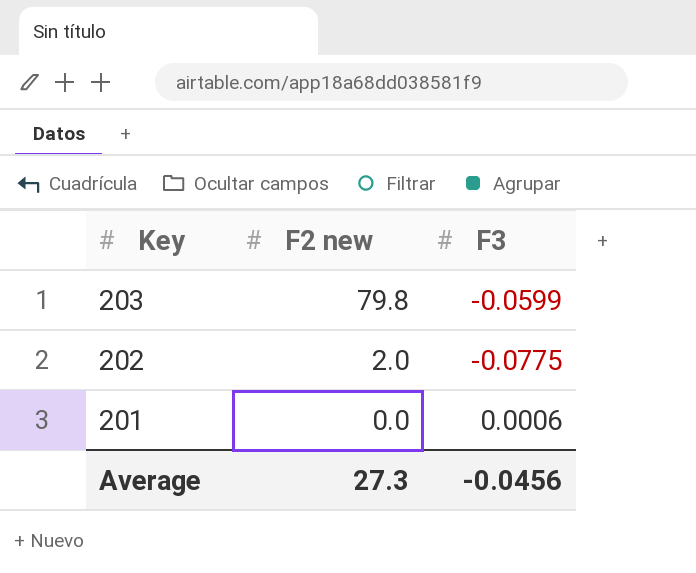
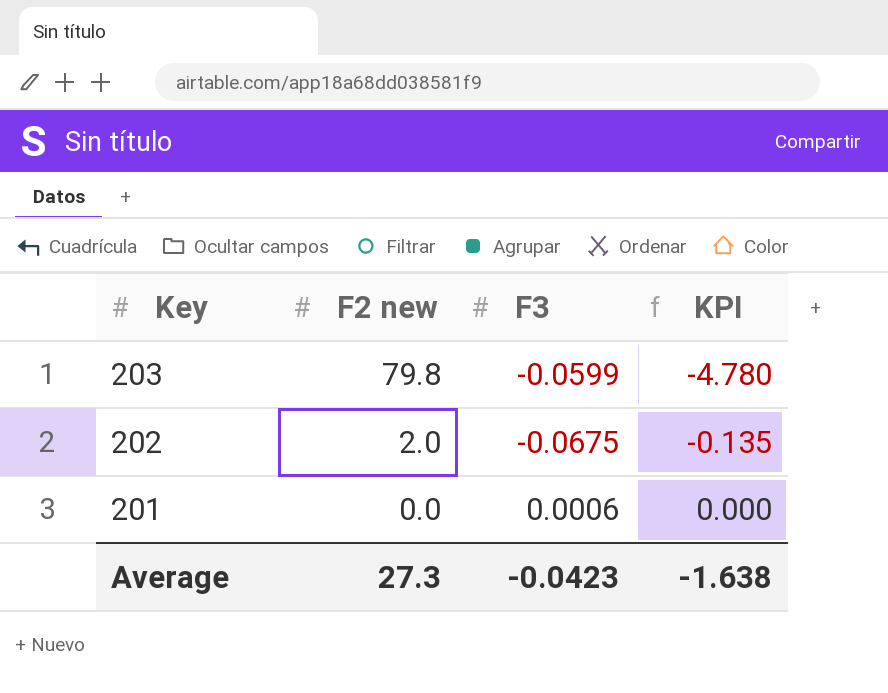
column KPI | formula: none -> [F2 new] * [F3]
202 | F3: -0.0775 -> -0.0675
Average | F3: -0.0456 -> -0.0423

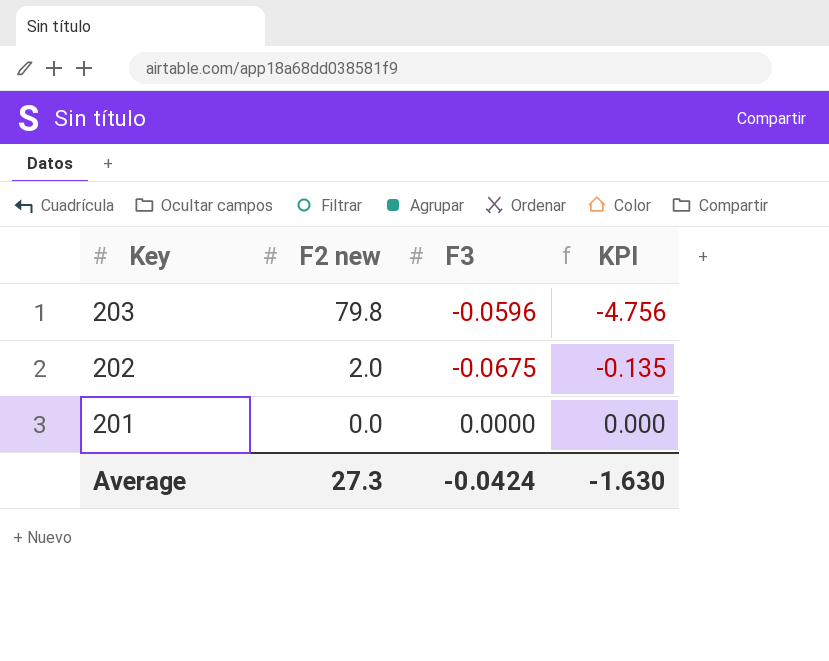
203 | F3: -0.0599 -> -0.0596
203 | KPI: -4.780 -> -4.756
201 | F3: 0.0006 -> 0.0000
Average | F3: -0.0423 -> -0.0424
Average | KPI: -1.638 -> -1.630

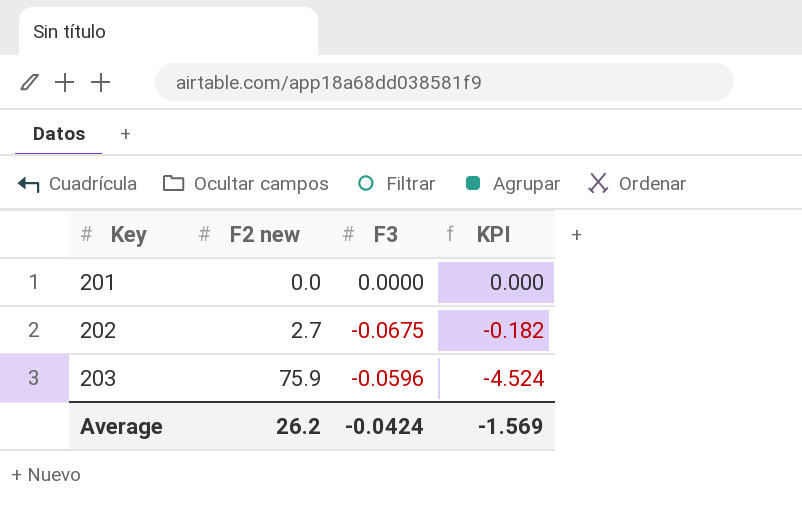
row order: Key descending -> Key ascending
202 | F2 new: 2.0 -> 2.7
202 | KPI: -0.135 -> -0.182
203 | F2 new: 79.8 -> 75.9
203 | KPI: -4.756 -> -4.524
Average | F2 new: 27.3 -> 26.2
Average | KPI: -1.630 -> -1.569

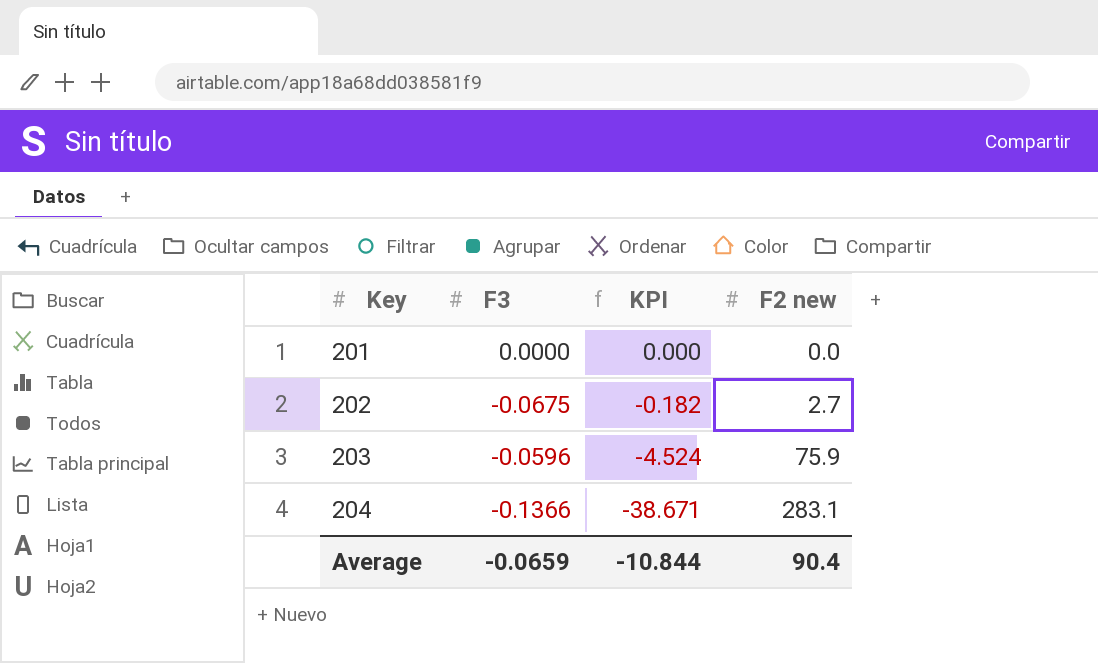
column F2 new | position: 2 -> 4
row 204: none -> -0.1366 | -38.671 | 283.1
Average | F3: -0.0424 -> -0.0659
Average | KPI: -1.569 -> -10.844
Average | F2 new: 26.2 -> 90.4

